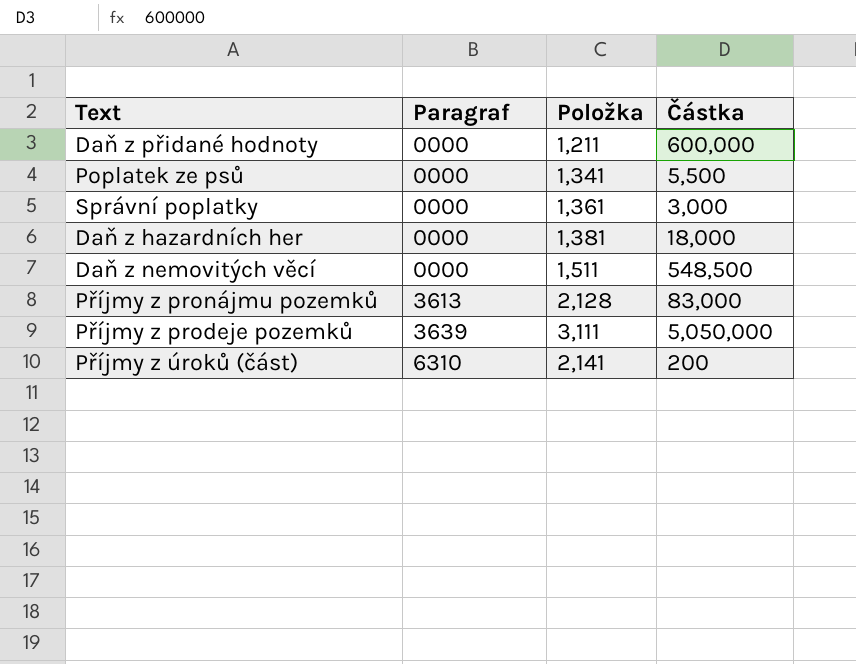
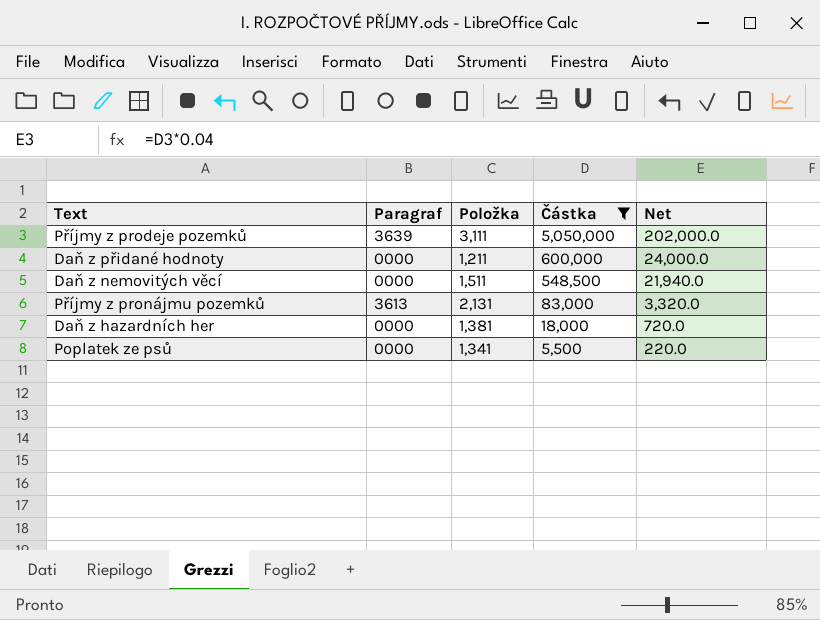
filter: none -> Částka >= 5,500
row order: Paragraf ascending -> Částka descending
column Net | formula: none -> [Částka] * 0.04
Příjmy z pronájmu pozemků | Položka: 2,128 -> 2,131

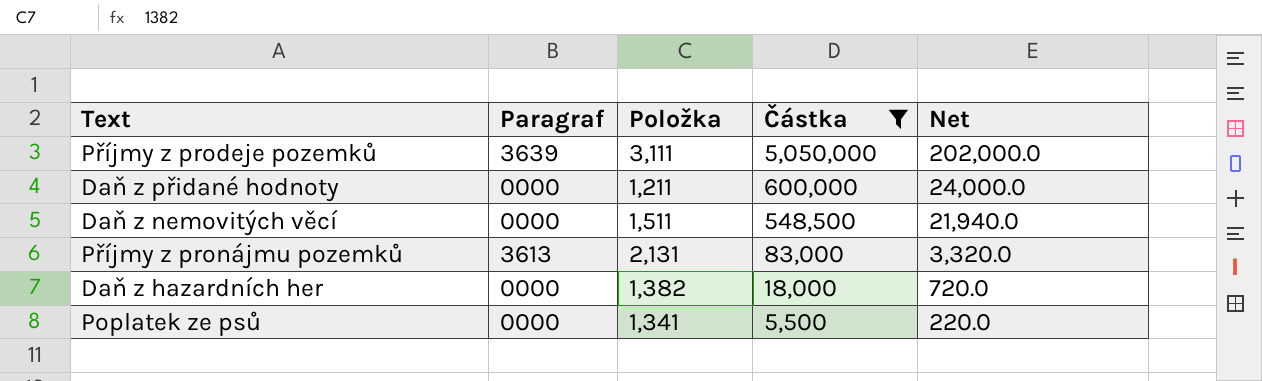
Daň z hazardních her | Položka: 1,381 -> 1,382

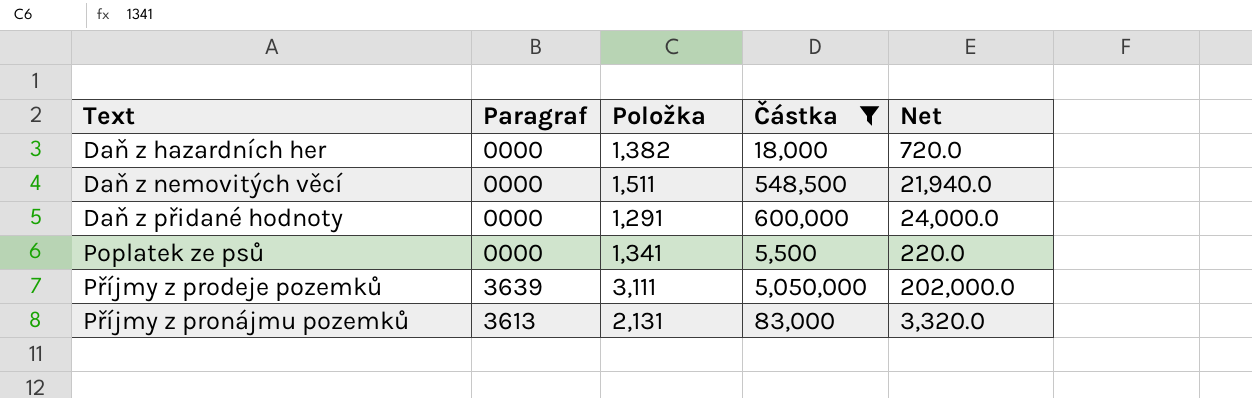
row order: Částka descending -> Text ascending
Daň z přidané hodnoty | Položka: 1,211 -> 1,291

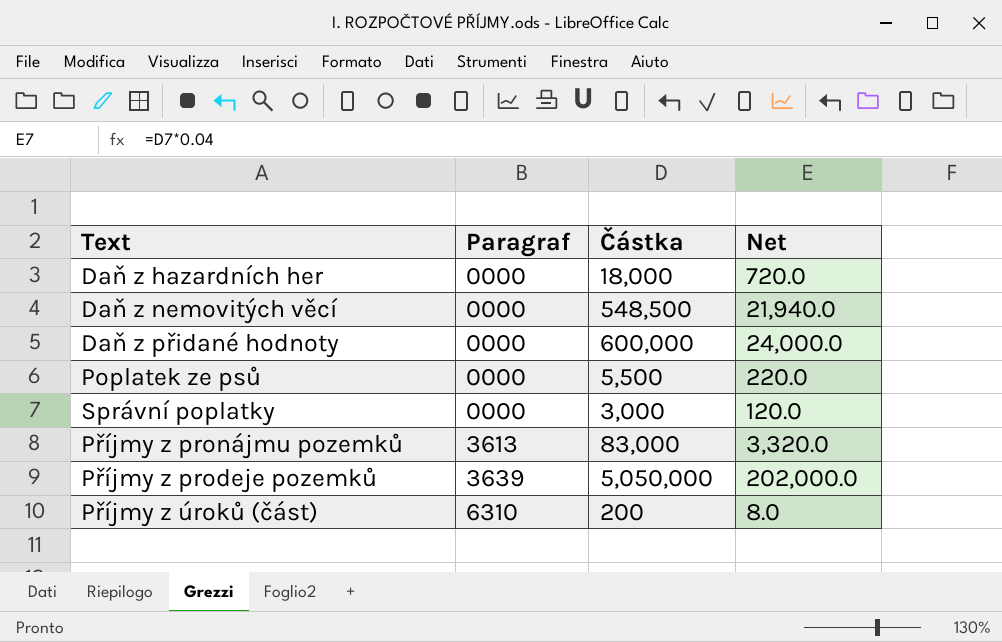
filter: Částka >= 5,500 -> none
row order: Text ascending -> Paragraf ascending
column Položka | position: 3 -> none

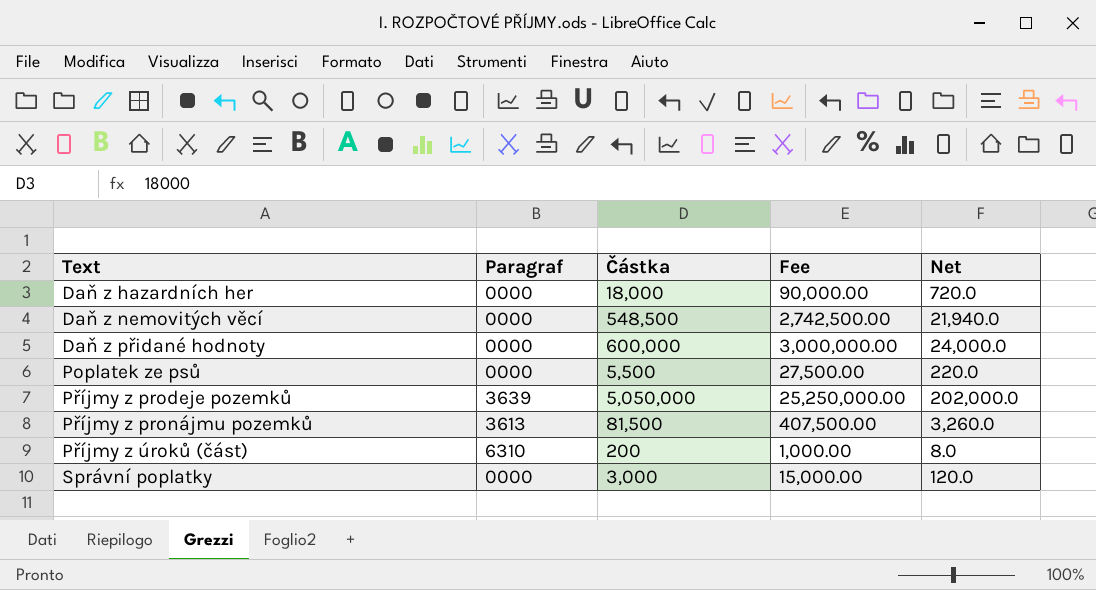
row order: Paragraf ascending -> Text ascending
column Fee | formula: none -> [Částka] * 5
Příjmy z pronájmu pozemků | Částka: 83,000 -> 81,500
Příjmy z pronájmu pozemků | Net: 3,320.0 -> 3,260.0

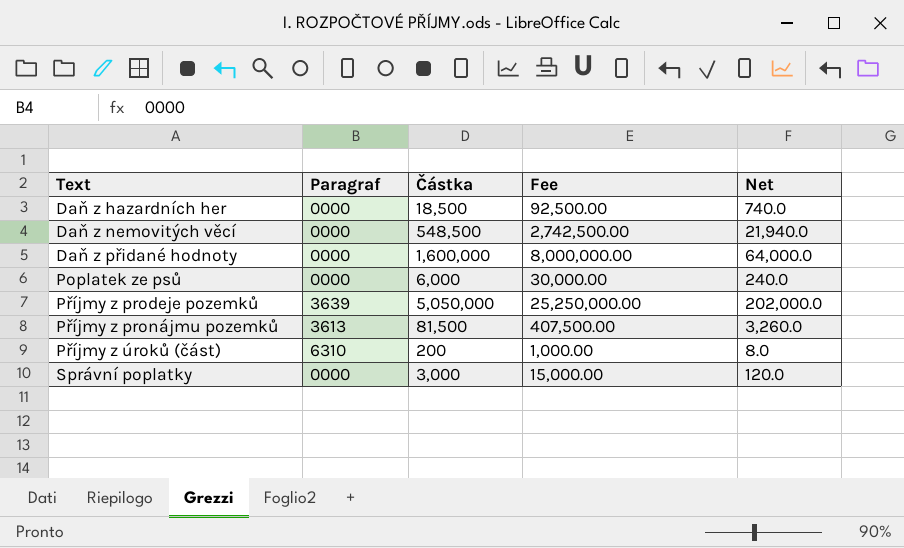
Daň z hazardních her | Částka: 18,000 -> 18,500
Daň z hazardních her | Fee: 90,000.00 -> 92,500.00
Daň z hazardních her | Net: 720.0 -> 740.0
Daň z přidané hodnoty | Částka: 600,000 -> 1,600,000
Daň z přidané hodnoty | Fee: 3,000,000.00 -> 8,000,000.00
Daň z přidané hodnoty | Net: 24,000.0 -> 64,000.0
Poplatek ze psů | Částka: 5,500 -> 6,000
Poplatek ze psů | Fee: 27,500.00 -> 30,000.00
Poplatek ze psů | Net: 220.0 -> 240.0

